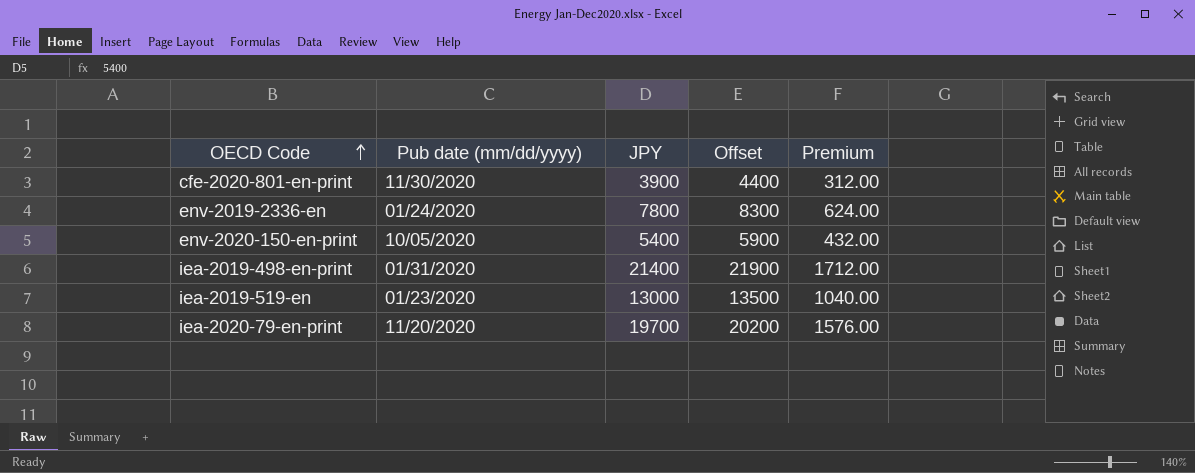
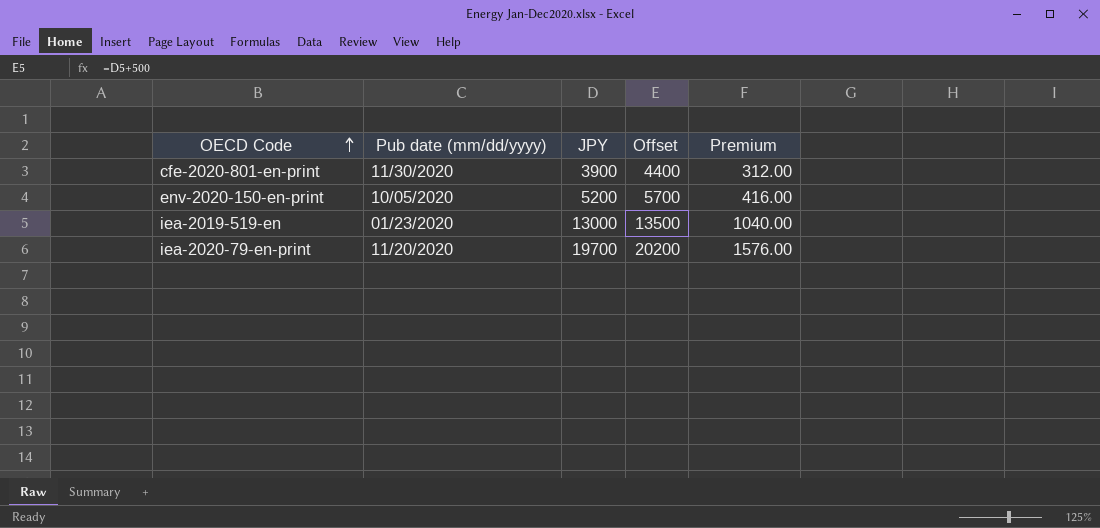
row env-2019-2336-en: 01/24/2020 | 7800 | 8300 | 624.00 -> none
row iea-2019-498-en-print: 01/31/2020 | 21400 | 21900 | 1712.00 -> none
env-2020-150-en-print | JPY: 5400 -> 5200
env-2020-150-en-print | Offset: 5900 -> 5700
env-2020-150-en-print | Premium: 432.00 -> 416.00

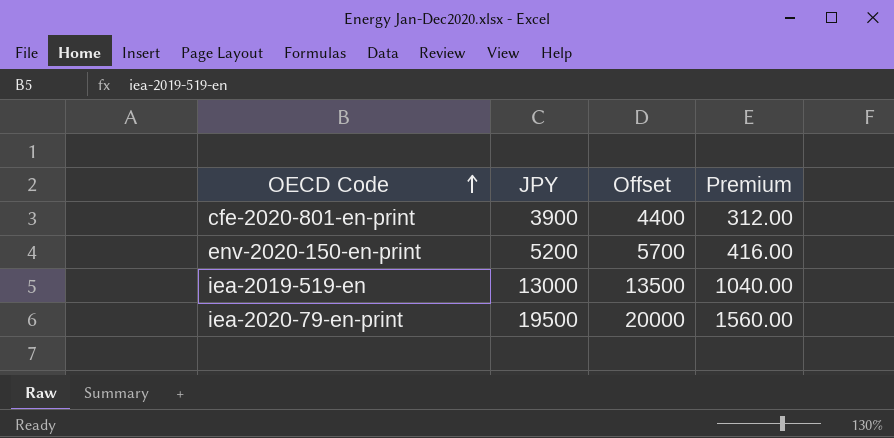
column Pub date (mm/dd/yyyy) | position: 2 -> none
iea-2020-79-en-print | JPY: 19700 -> 19500
iea-2020-79-en-print | Offset: 20200 -> 20000
iea-2020-79-en-print | Premium: 1576.00 -> 1560.00

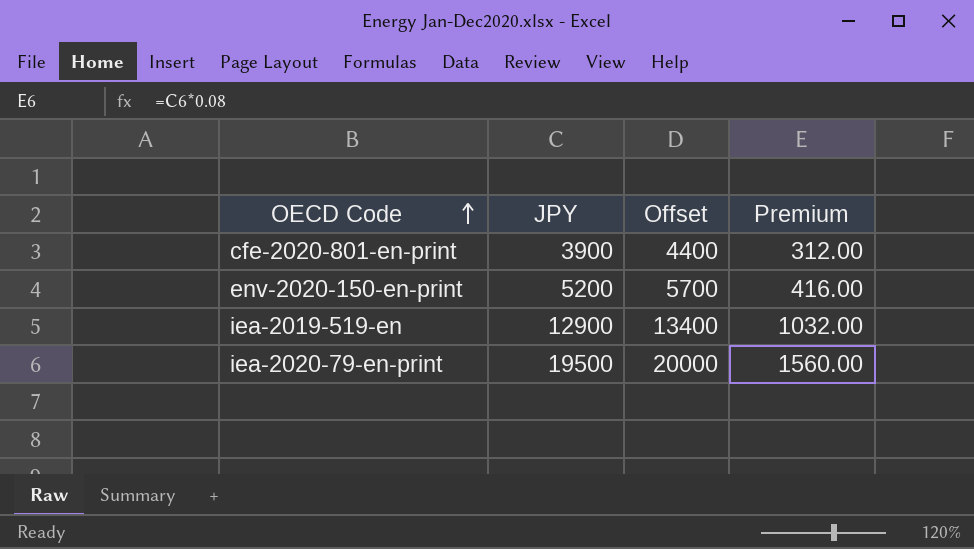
iea-2019-519-en | JPY: 13000 -> 12900
iea-2019-519-en | Offset: 13500 -> 13400
iea-2019-519-en | Premium: 1040.00 -> 1032.00

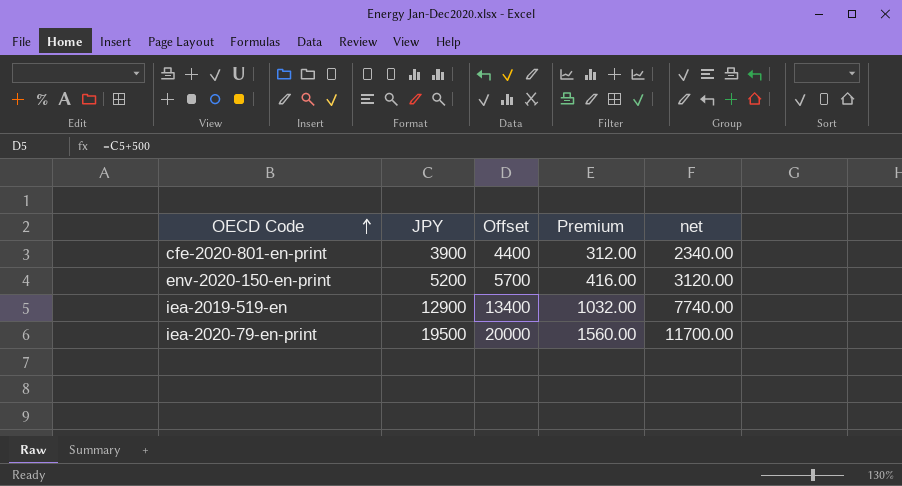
column net | formula: none -> [JPY] * 0.6

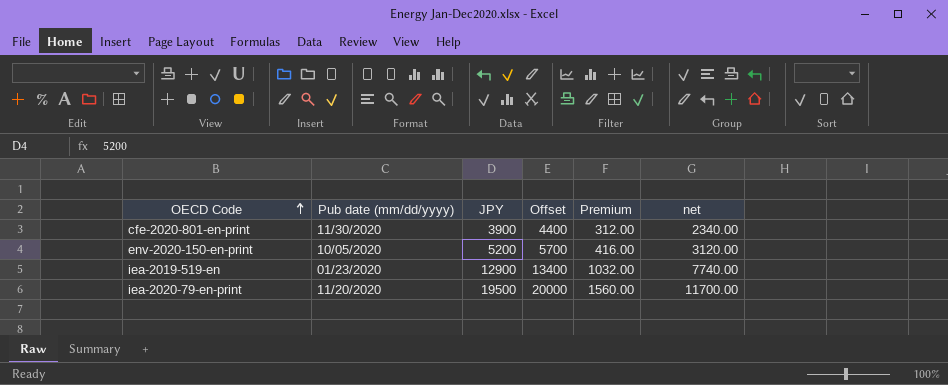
column Pub date (mm/dd/yyyy) | position: none -> 2

